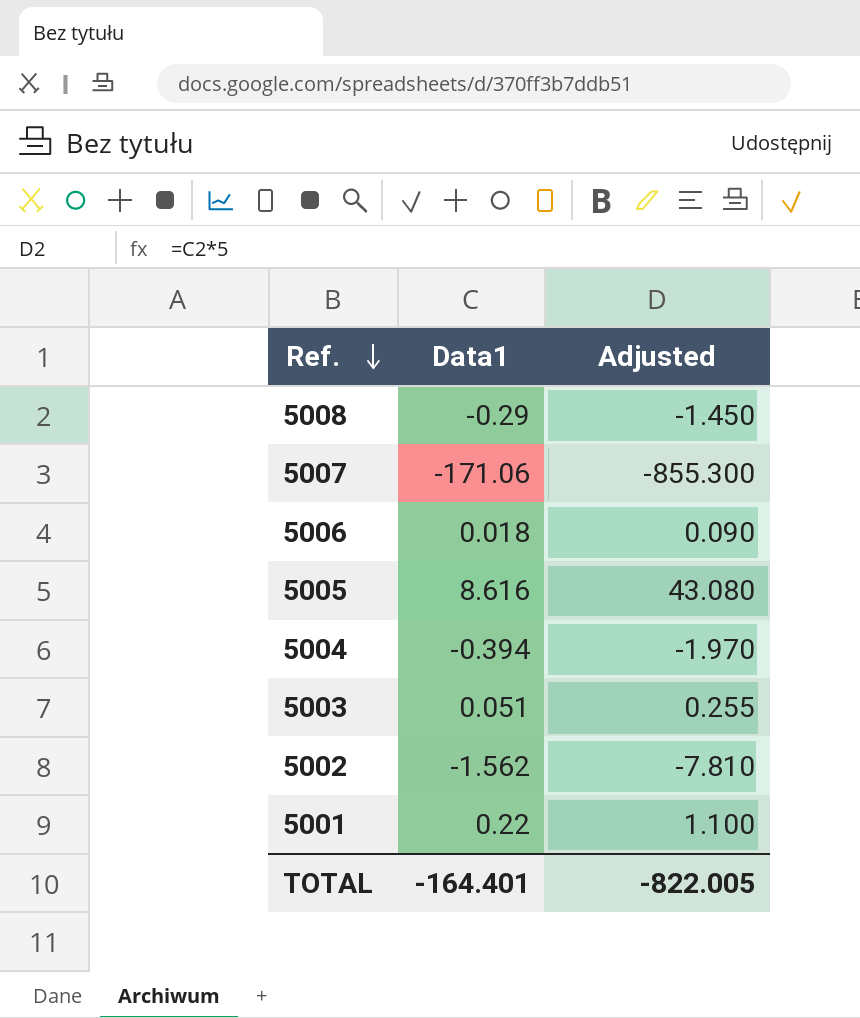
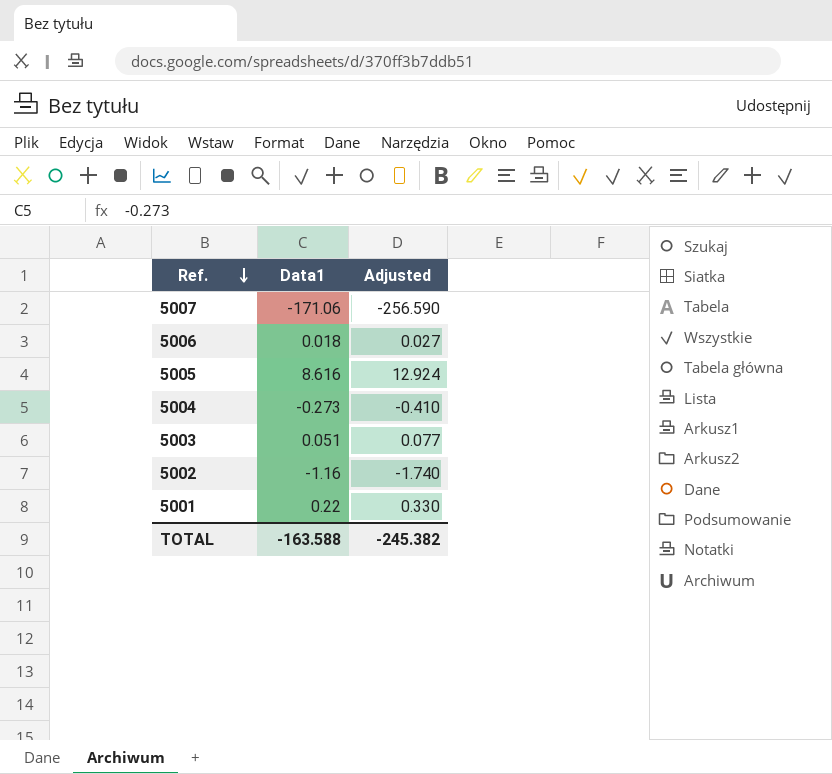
column Adjusted | formula: [Data1] * 5 -> [Data1] * 1.5
row 5008: -0.29 | -1.450 -> none
5004 | Data1: -0.394 -> -0.273
5002 | Data1: -1.562 -> -1.16
TOTAL | Data1: -164.401 -> -163.588
TOTAL | Adjusted: -822.005 -> -245.382

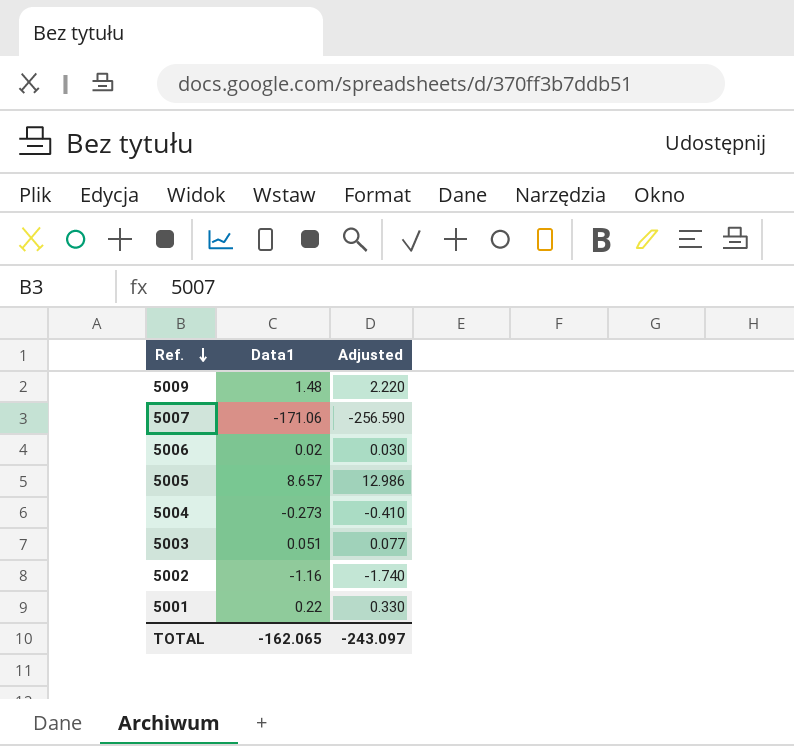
row 5009: none -> 1.48 | 2.220
5006 | Data1: 0.018 -> 0.02
5006 | Adjusted: 0.027 -> 0.030
5005 | Data1: 8.616 -> 8.657
5005 | Adjusted: 12.924 -> 12.986
TOTAL | Data1: -163.588 -> -162.065
TOTAL | Adjusted: -245.382 -> -243.097

